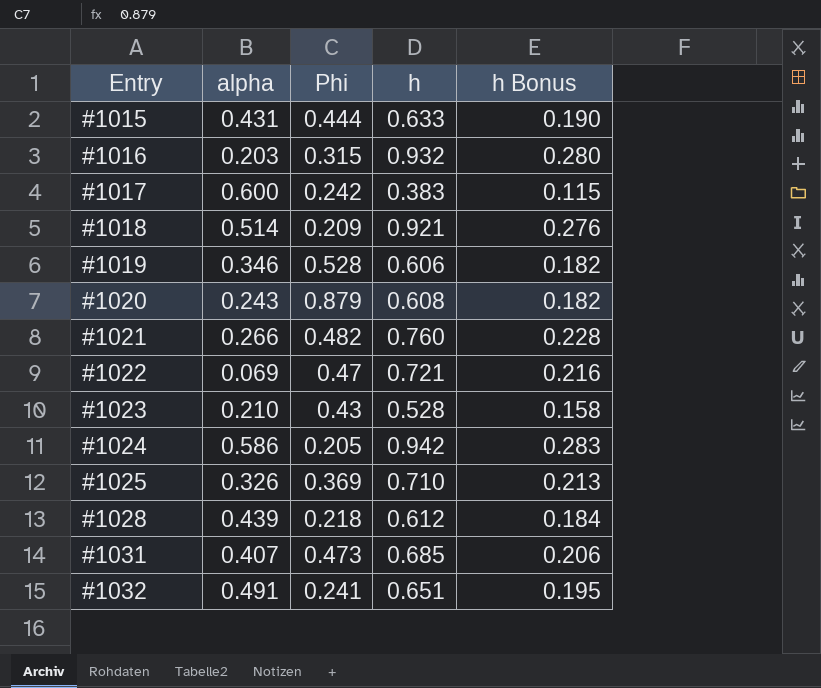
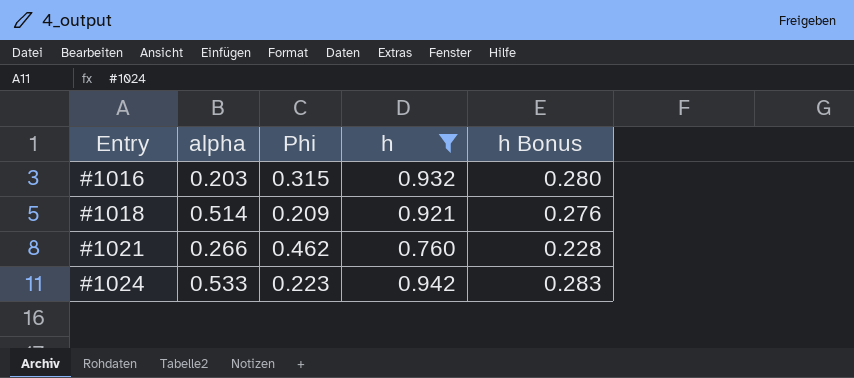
filter: none -> h >= 0.760
#1021 | Phi: 0.482 -> 0.462
#1024 | alpha: 0.586 -> 0.533
#1024 | Phi: 0.205 -> 0.223

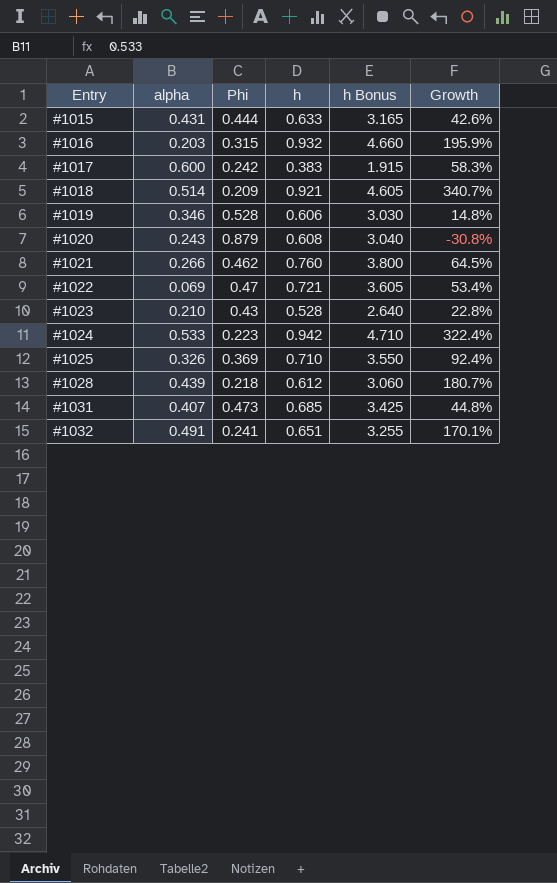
filter: h >= 0.760 -> none
column h Bonus | formula: [h] * 0.3 -> [h] * 5
column Growth | formula: none -> ([h] - [Phi]) / [Phi]

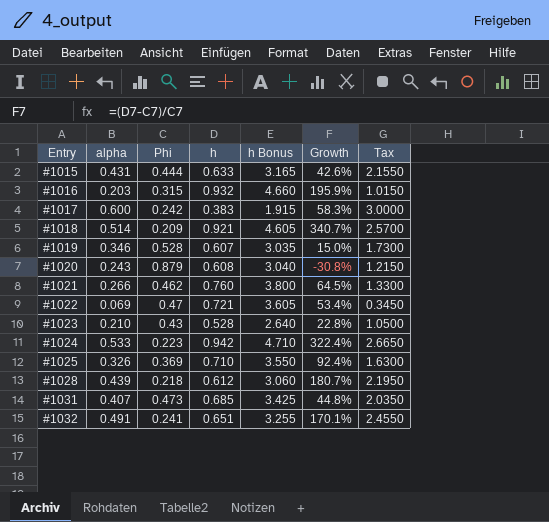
column Tax | formula: none -> [alpha] * 5
#1019 | h: 0.606 -> 0.607
#1019 | h Bonus: 3.030 -> 3.035
#1019 | Growth: 14.8% -> 15.0%

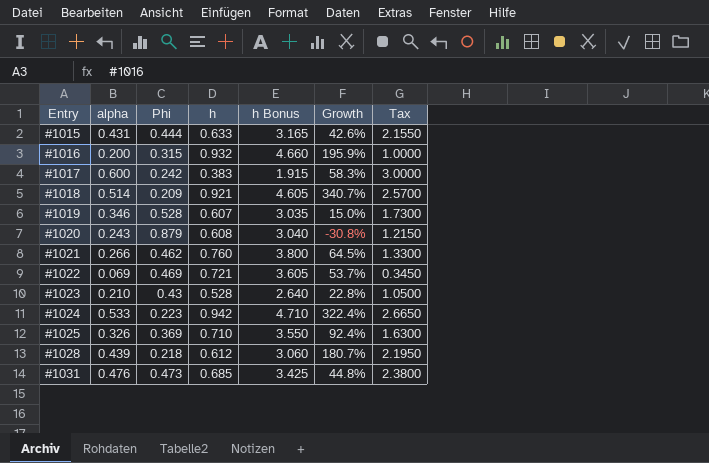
row #1032: 0.491 | 0.241 | 0.651 | 3.255 | 170.1% | 2.4550 -> none
#1016 | alpha: 0.203 -> 0.200
#1016 | Tax: 1.0150 -> 1.0000
#1022 | Phi: 0.47 -> 0.469
#1022 | Growth: 53.4% -> 53.7%
#1031 | alpha: 0.407 -> 0.476
#1031 | Tax: 2.0350 -> 2.3800

